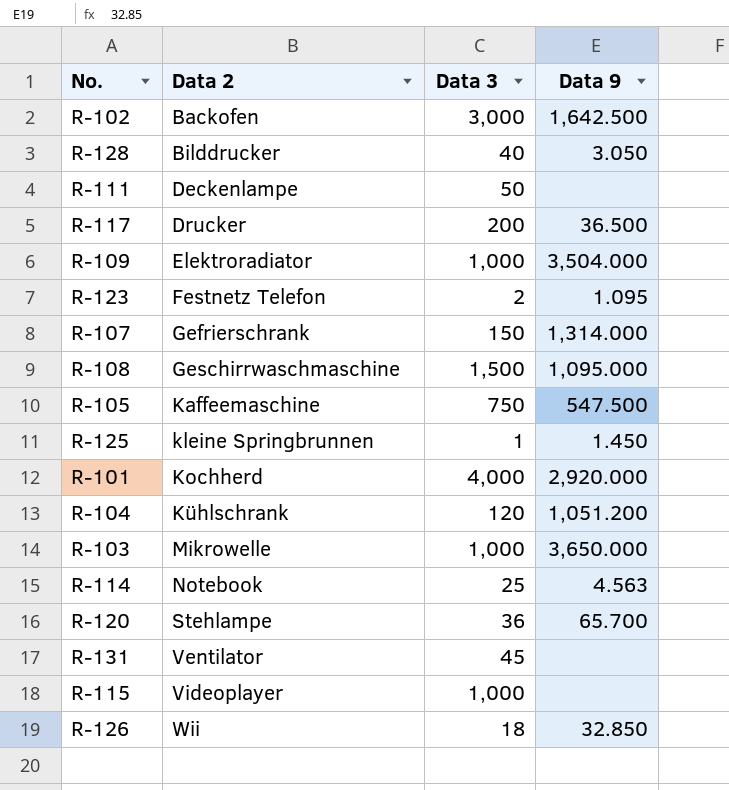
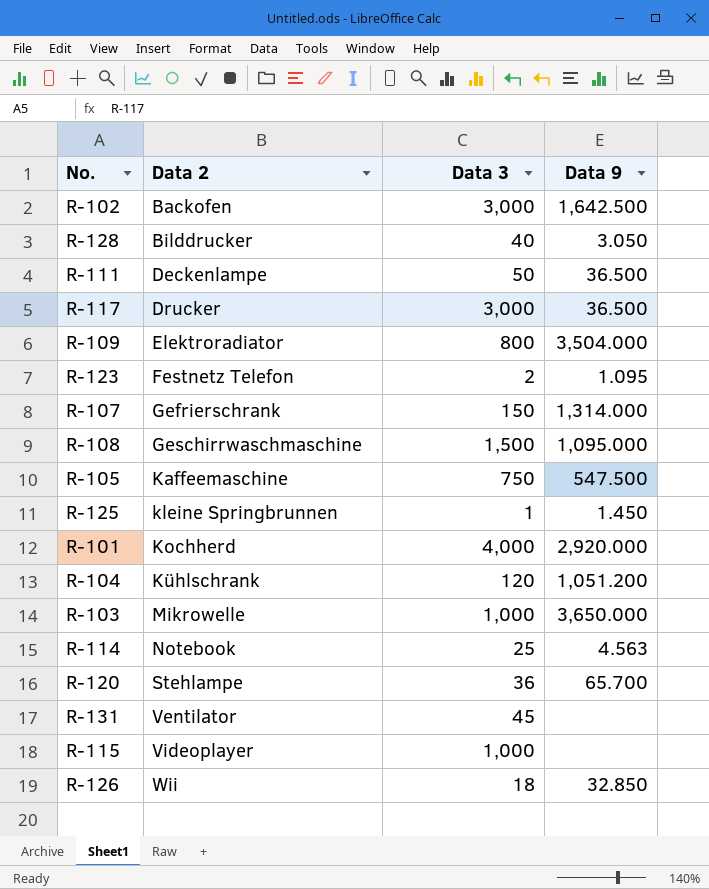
R-111 | Data 9: none -> 36.500
R-117 | Data 3: 200 -> 3,000
R-109 | Data 3: 1,000 -> 800

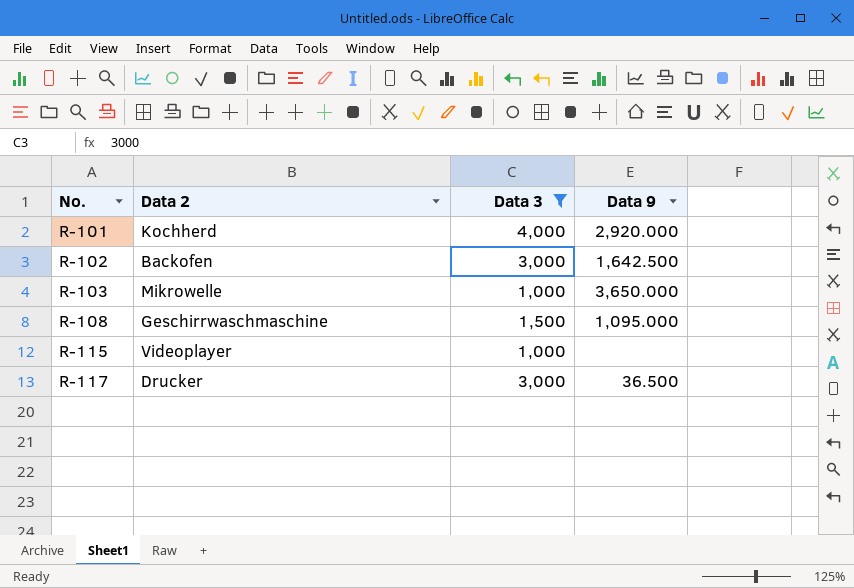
filter: none -> Data 3 >= 1,000
row order: Data 2 ascending -> No. ascending

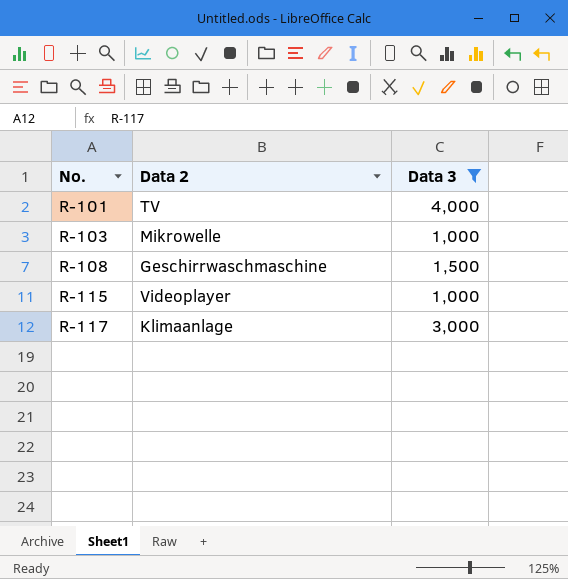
column Data 9 | position: 4 -> none
row R-102: Backofen | 3,000 | 1,642.500 -> none
R-101 | Data 2: Kochherd -> TV
R-117 | Data 2: Drucker -> Klimaanlage

